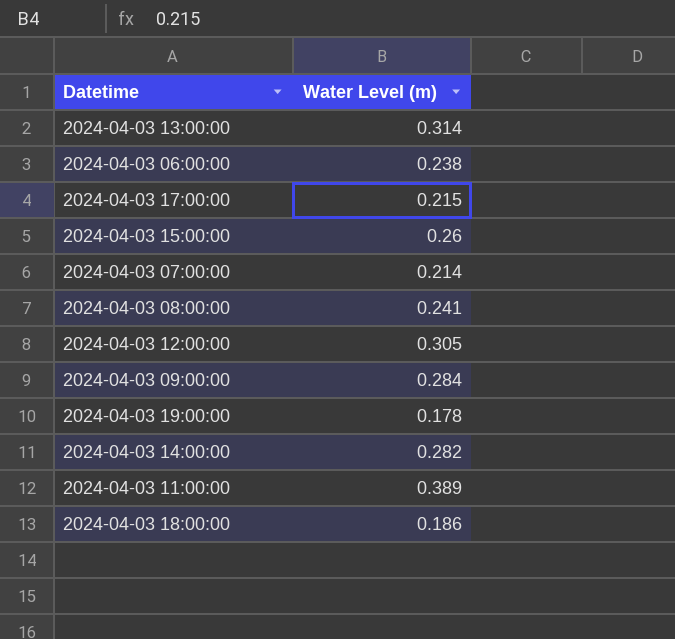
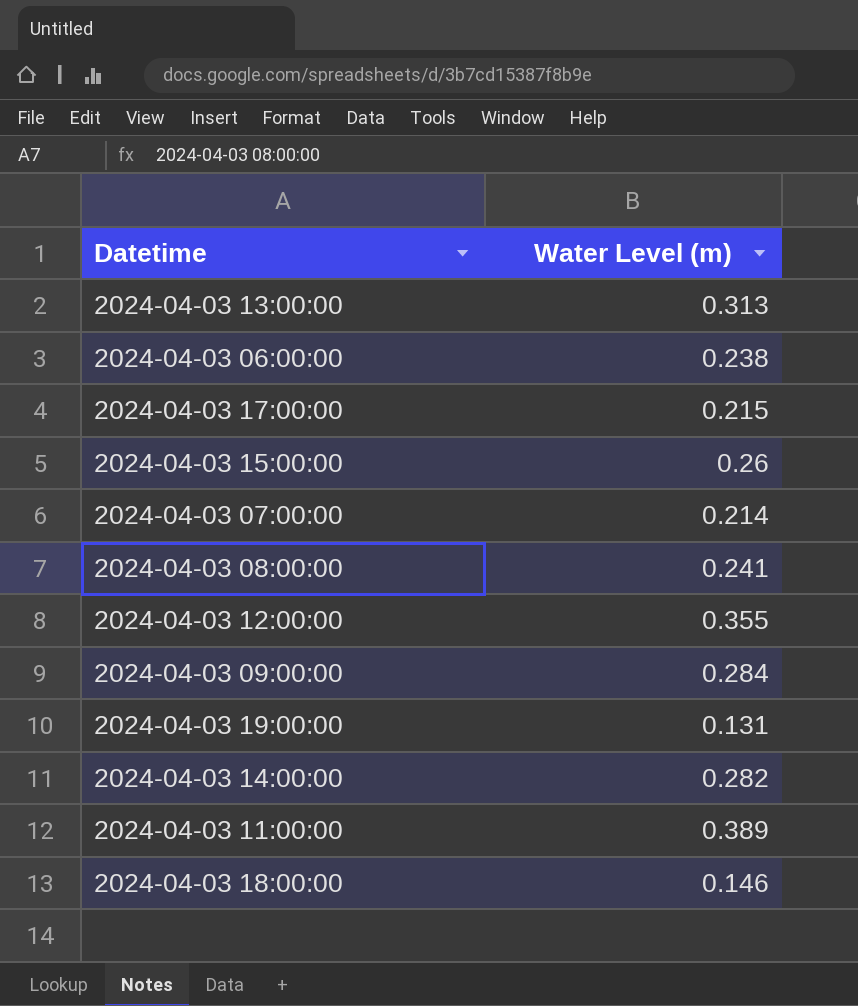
2024-04-03 13:00:00 | Water Level (m): 0.314 -> 0.313
2024-04-03 12:00:00 | Water Level (m): 0.305 -> 0.355
2024-04-03 19:00:00 | Water Level (m): 0.178 -> 0.131
2024-04-03 18:00:00 | Water Level (m): 0.186 -> 0.146

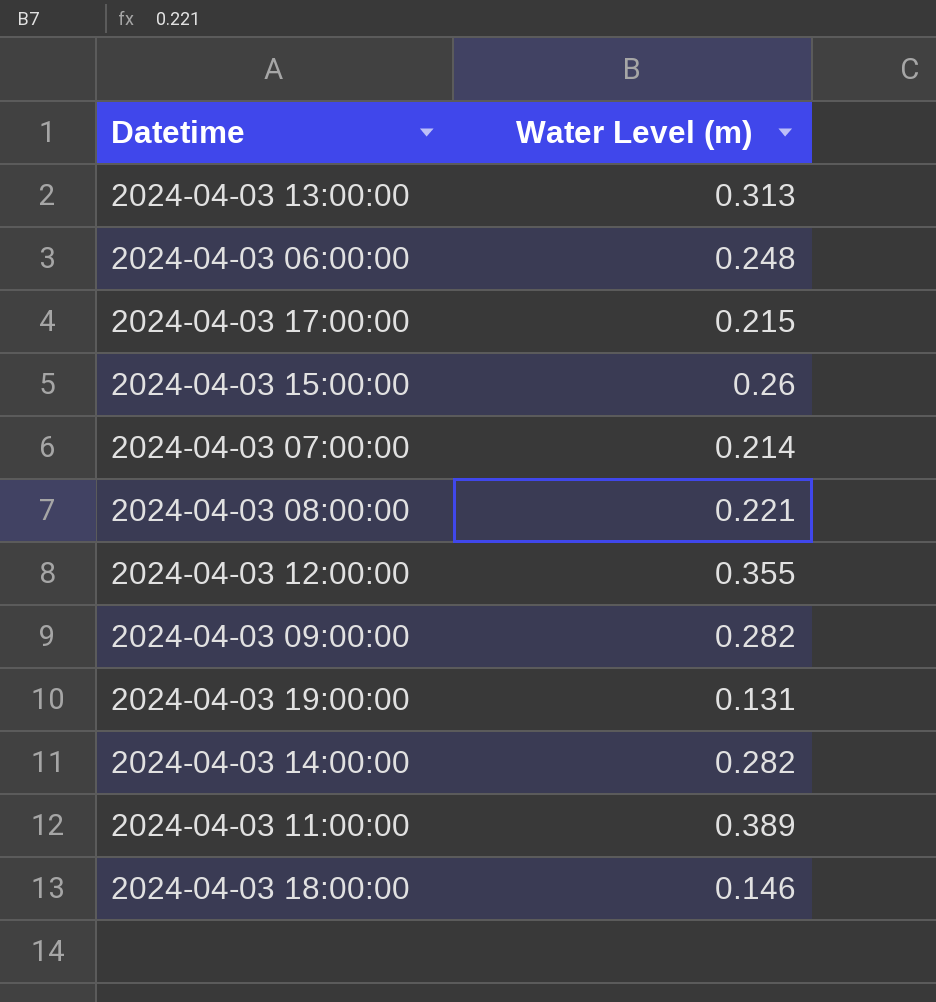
2024-04-03 06:00:00 | Water Level (m): 0.238 -> 0.248
2024-04-03 08:00:00 | Water Level (m): 0.241 -> 0.221
2024-04-03 09:00:00 | Water Level (m): 0.284 -> 0.282

